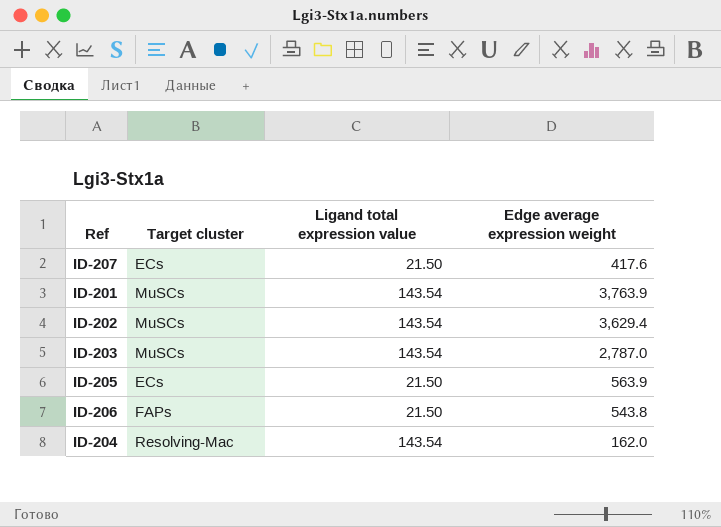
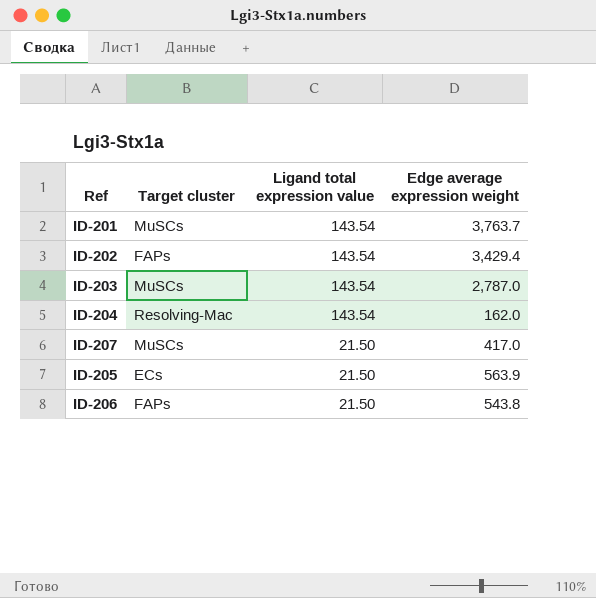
row order: none -> Ligand total expression value descending
ID-201 | Edge average expression weight: 3,763.9 -> 3,763.7
ID-202 | Target cluster: MuSCs -> FAPs
ID-202 | Edge average expression weight: 3,629.4 -> 3,429.4
ID-207 | Target cluster: ECs -> MuSCs
ID-207 | Edge average expression weight: 417.6 -> 417.0

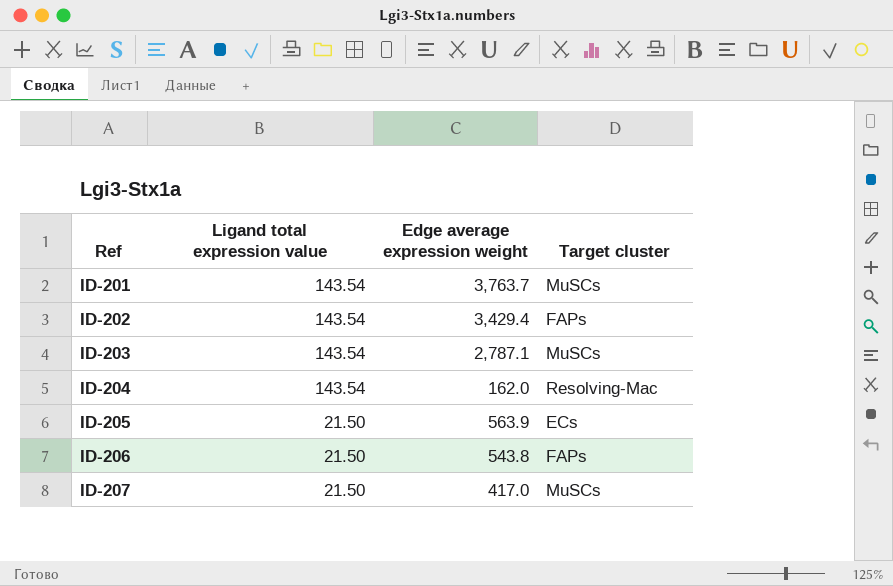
row order: Ligand total expression value descending -> Ref ascending
column Target cluster | position: 2 -> 4
ID-203 | Edge average expression weight: 2,787.0 -> 2,787.1

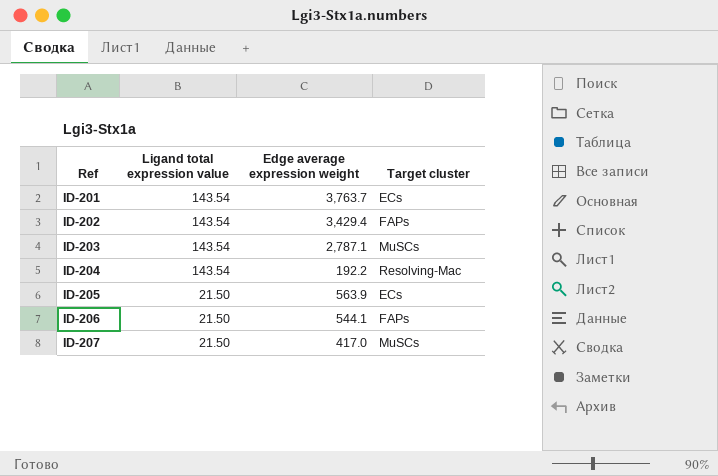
ID-201 | Target cluster: MuSCs -> ECs
ID-204 | Edge average expression weight: 162.0 -> 192.2
ID-206 | Edge average expression weight: 543.8 -> 544.1

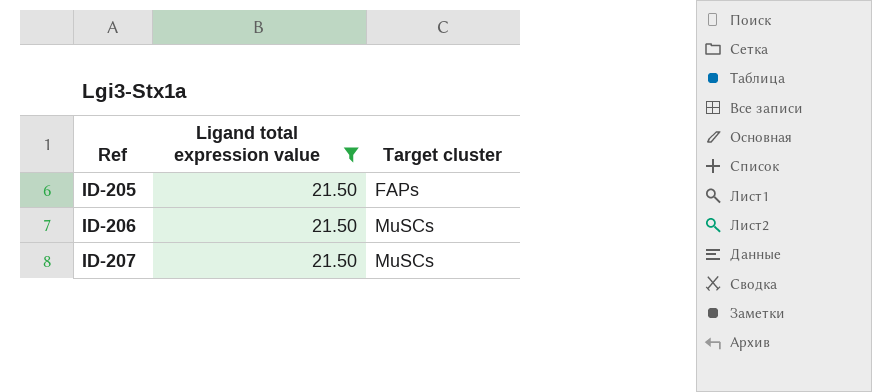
filter: none -> Ligand total expression value = 21.50
column Edge average expression weight | position: 3 -> none
ID-205 | Target cluster: ECs -> FAPs
ID-206 | Target cluster: FAPs -> MuSCs

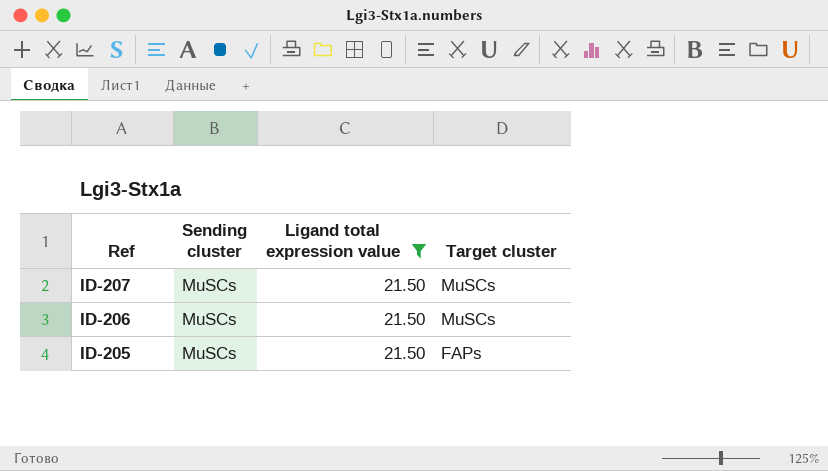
row order: Ref ascending -> Ref descending
column Sending cluster | position: none -> 2

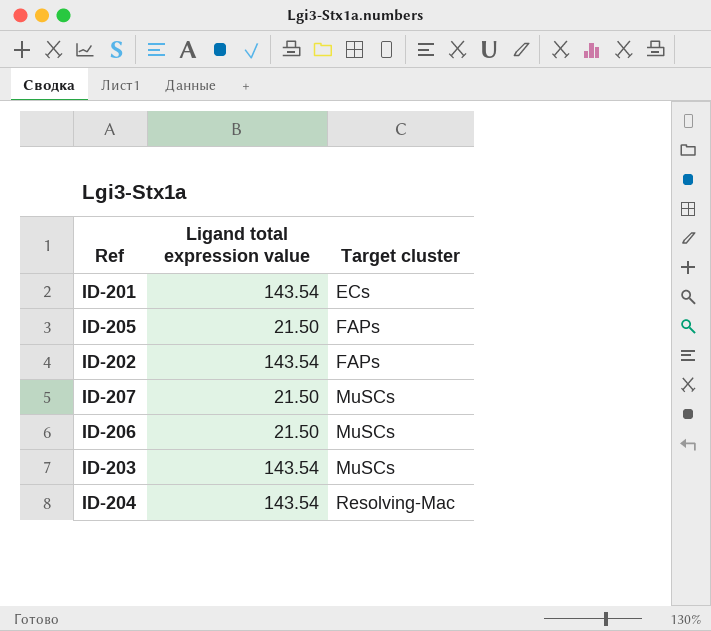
filter: Ligand total expression value = 21.50 -> none
row order: Ref descending -> Target cluster ascending
column Sending cluster | position: 2 -> none

